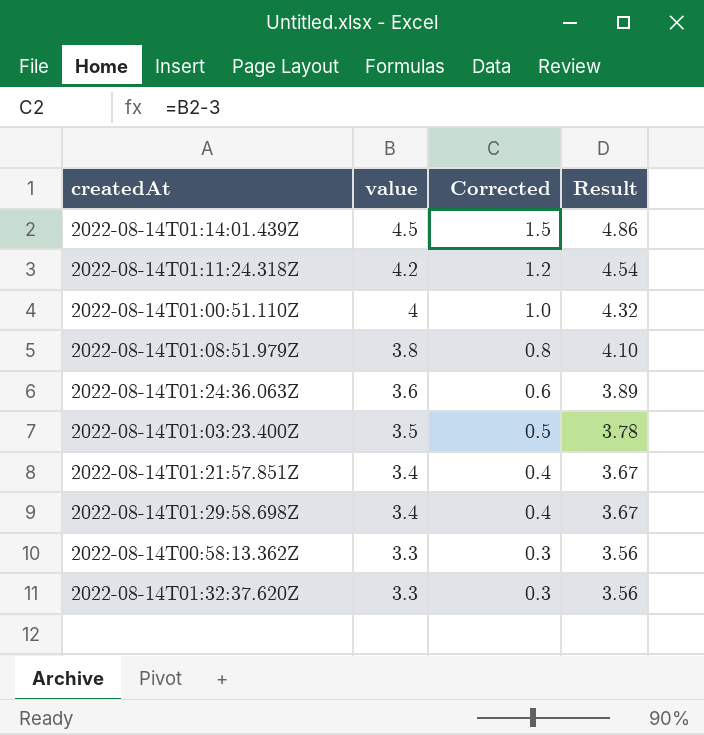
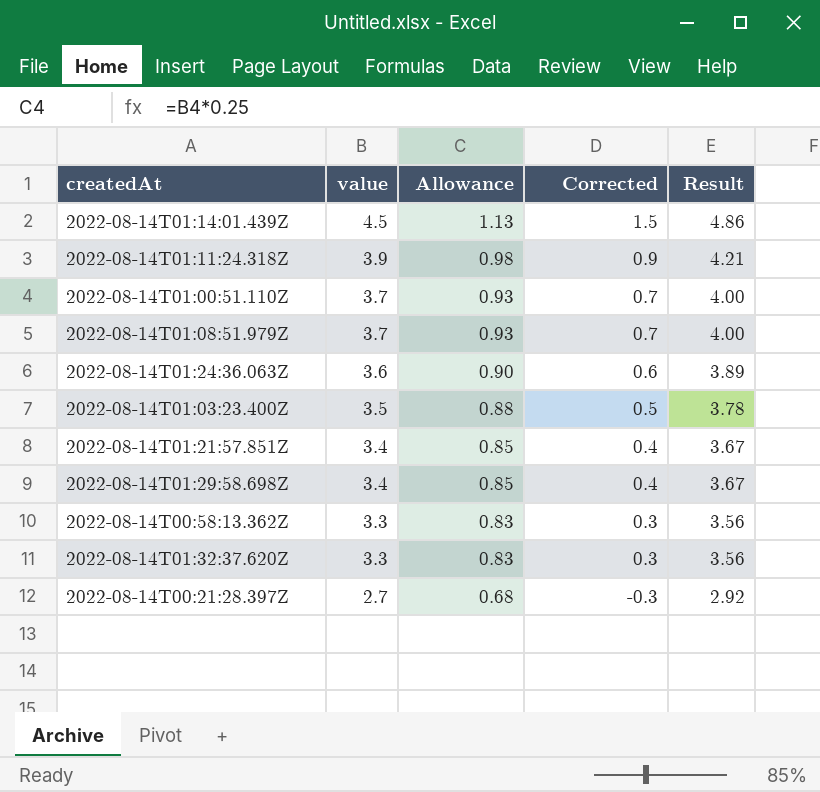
column Allowance | formula: none -> [value] * 0.25
2022-08-14T01:11:24.318Z | value: 4.2 -> 3.9
2022-08-14T01:11:24.318Z | Corrected: 1.2 -> 0.9
2022-08-14T01:11:24.318Z | Result: 4.54 -> 4.21
2022-08-14T01:00:51.110Z | value: 4 -> 3.7
2022-08-14T01:00:51.110Z | Corrected: 1.0 -> 0.7
2022-08-14T01:00:51.110Z | Result: 4.32 -> 4.00
2022-08-14T01:08:51.979Z | value: 3.8 -> 3.7
2022-08-14T01:08:51.979Z | Corrected: 0.8 -> 0.7
2022-08-14T01:08:51.979Z | Result: 4.10 -> 4.00
row 2022-08-14T00:21:28.397Z: none -> 2.7 | 0.68 | -0.3 | 2.92

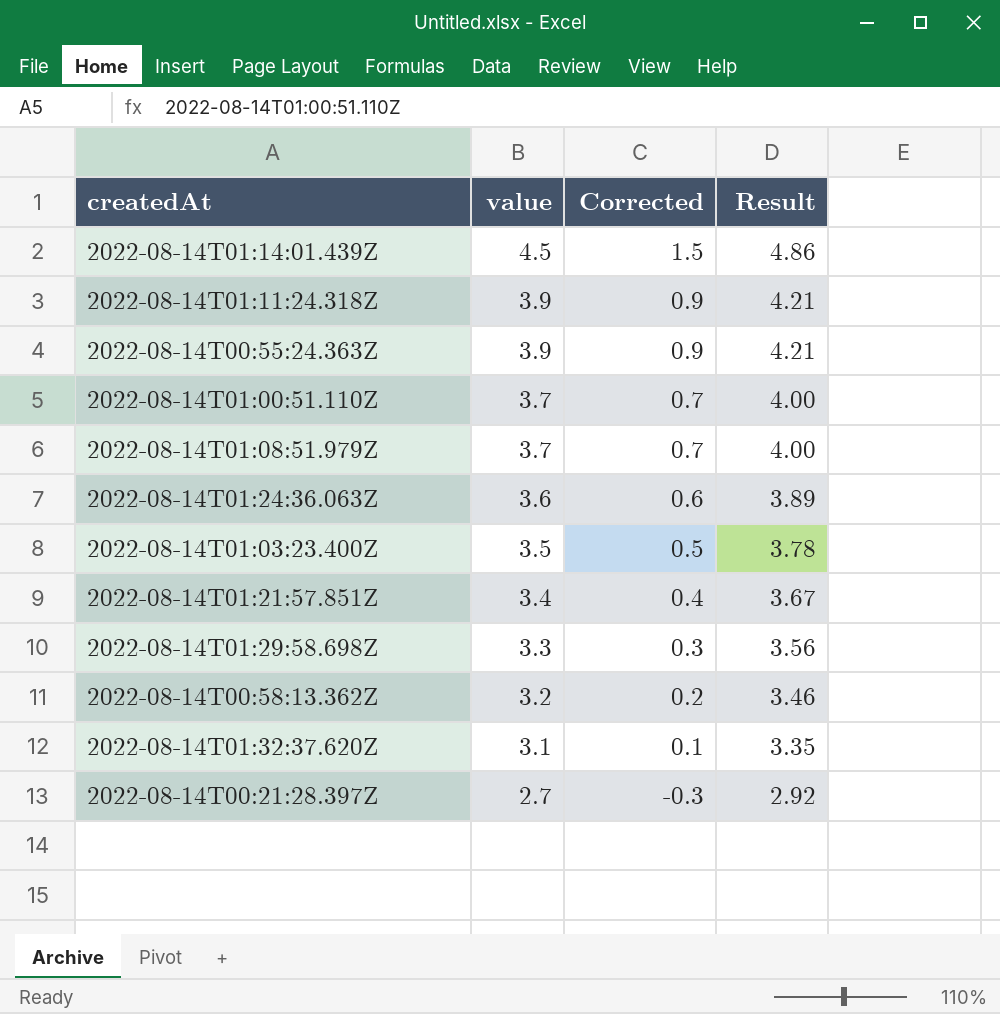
column Allowance | formula: [value] * 0.25 -> none
row 2022-08-14T00:55:24.363Z: none -> 3.9 | 0.9 | 4.21
2022-08-14T01:29:58.698Z | value: 3.4 -> 3.3
2022-08-14T01:29:58.698Z | Corrected: 0.4 -> 0.3
2022-08-14T01:29:58.698Z | Result: 3.67 -> 3.56
2022-08-14T00:58:13.362Z | value: 3.3 -> 3.2
2022-08-14T00:58:13.362Z | Corrected: 0.3 -> 0.2
2022-08-14T00:58:13.362Z | Result: 3.56 -> 3.46
2022-08-14T01:32:37.620Z | value: 3.3 -> 3.1
2022-08-14T01:32:37.620Z | Corrected: 0.3 -> 0.1
2022-08-14T01:32:37.620Z | Result: 3.56 -> 3.35

